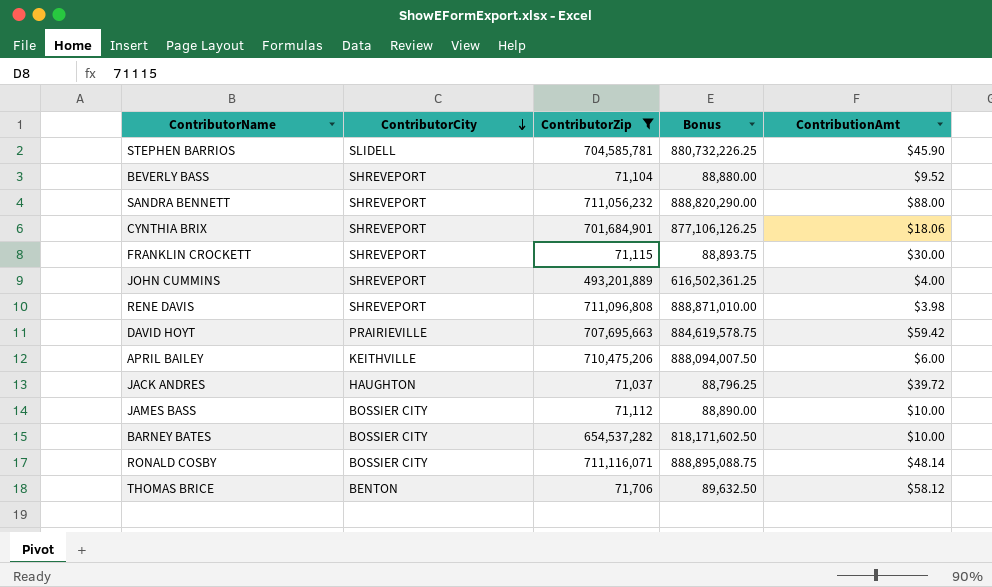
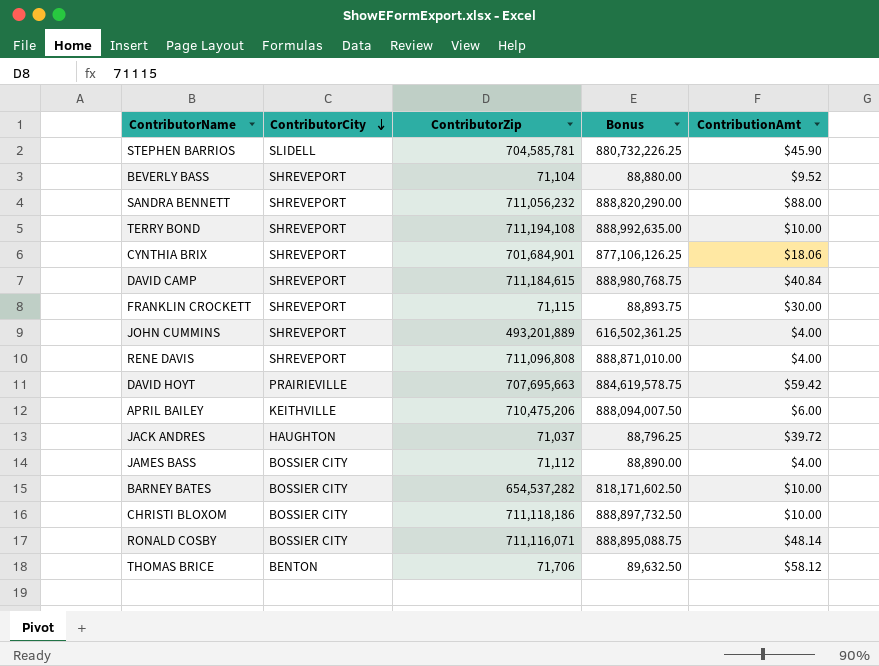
filter: ContributorZip <= 711,116,071 -> none
RENE DAVIS | ContributionAmt: $3.98 -> $4.00
JAMES BASS | ContributionAmt: $10.00 -> $4.00

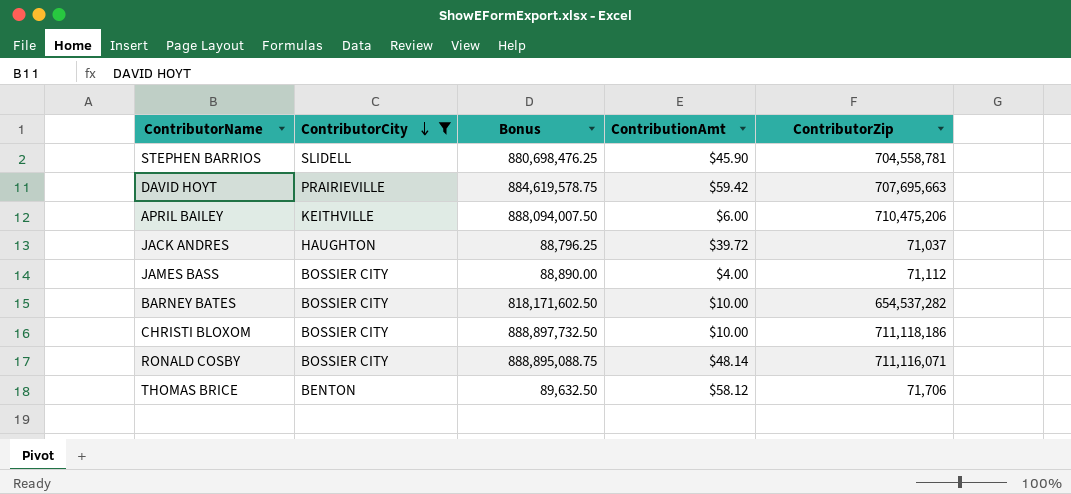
filter: none -> ContributorCity != SHREVEPORT
column ContributorZip | position: 3 -> 5
STEPHEN BARRIOS | Bonus: 880,732,226.25 -> 880,698,476.25
STEPHEN BARRIOS | ContributorZip: 704,585,781 -> 704,558,781

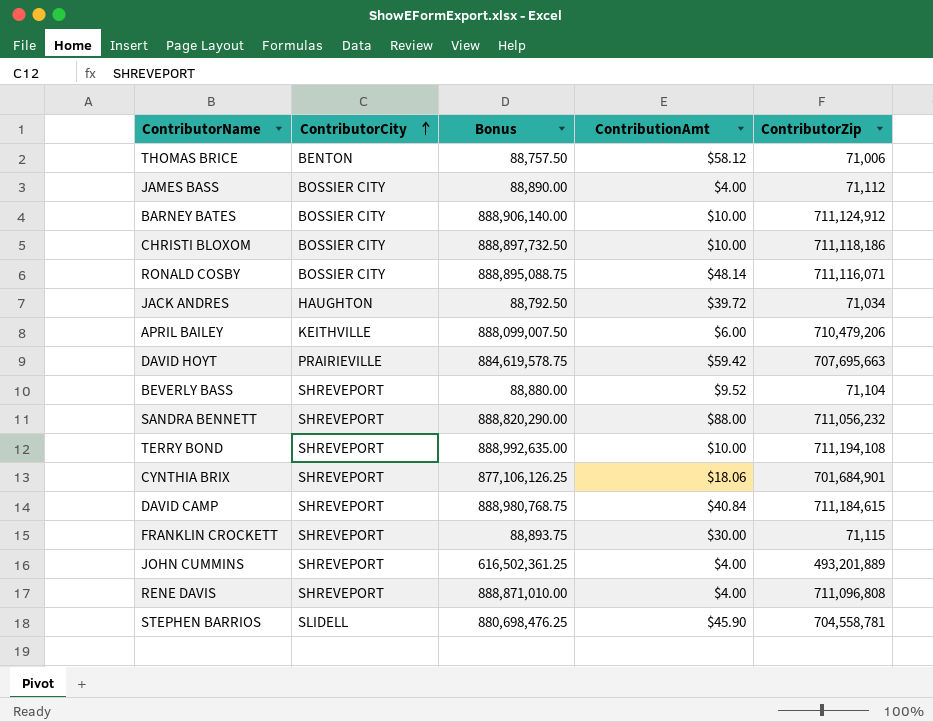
filter: ContributorCity != SHREVEPORT -> none
row order: ContributorCity descending -> ContributorCity ascending
THOMAS BRICE | Bonus: 89,632.50 -> 88,757.50
THOMAS BRICE | ContributorZip: 71,706 -> 71,006
BARNEY BATES | Bonus: 818,171,602.50 -> 888,906,140.00
BARNEY BATES | ContributorZip: 654,537,282 -> 711,124,912
JACK ANDRES | Bonus: 88,796.25 -> 88,792.50
JACK ANDRES | ContributorZip: 71,037 -> 71,034
APRIL BAILEY | Bonus: 888,094,007.50 -> 888,099,007.50
APRIL BAILEY | ContributorZip: 710,475,206 -> 710,479,206

